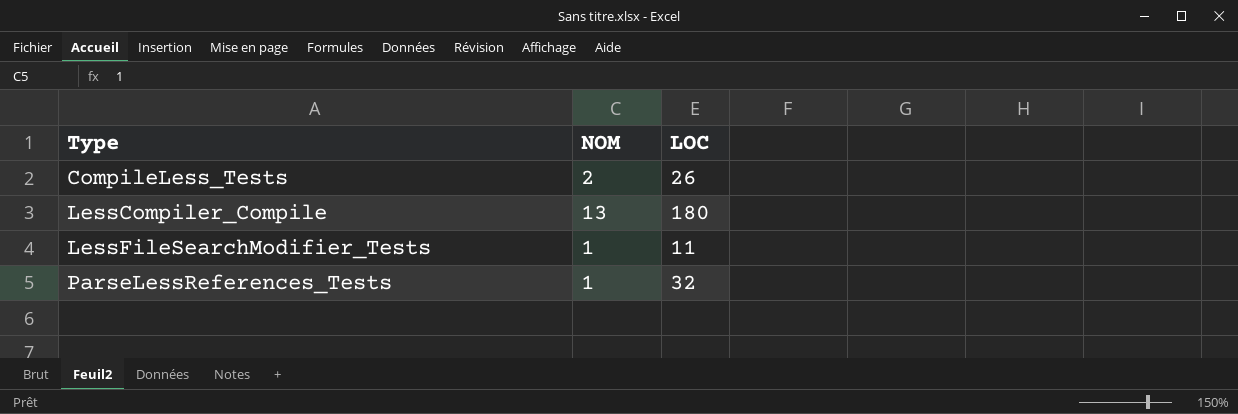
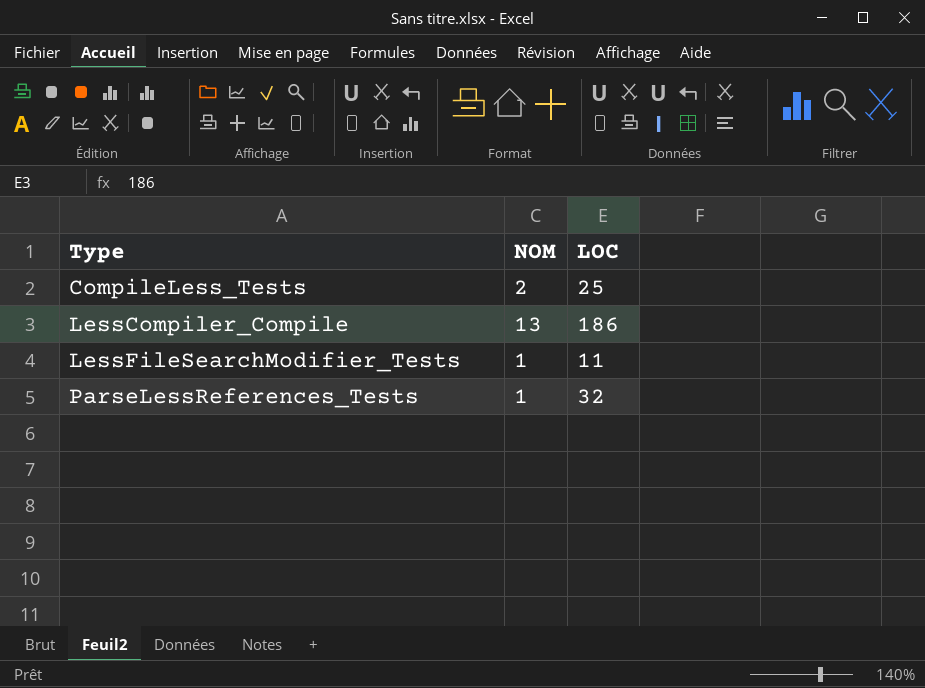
CompileLess_Tests | LOC: 26 -> 25
LessCompiler_Compile | LOC: 180 -> 186

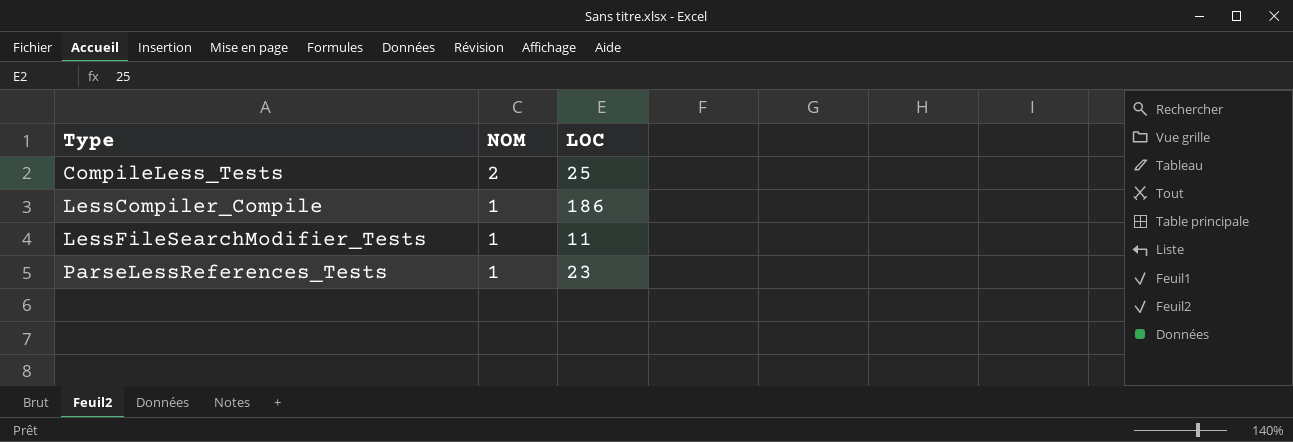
LessCompiler_Compile | NOM: 13 -> 1
ParseLessReferences_Tests | LOC: 32 -> 23

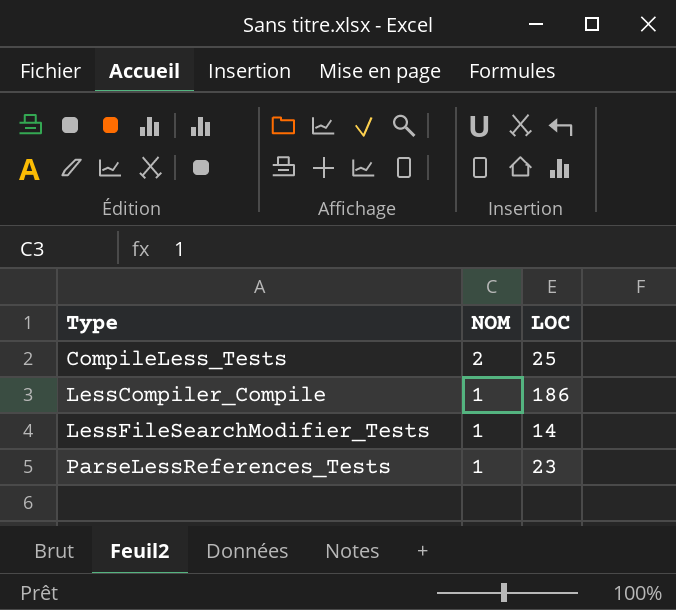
LessFileSearchModifier_Tests | LOC: 11 -> 14

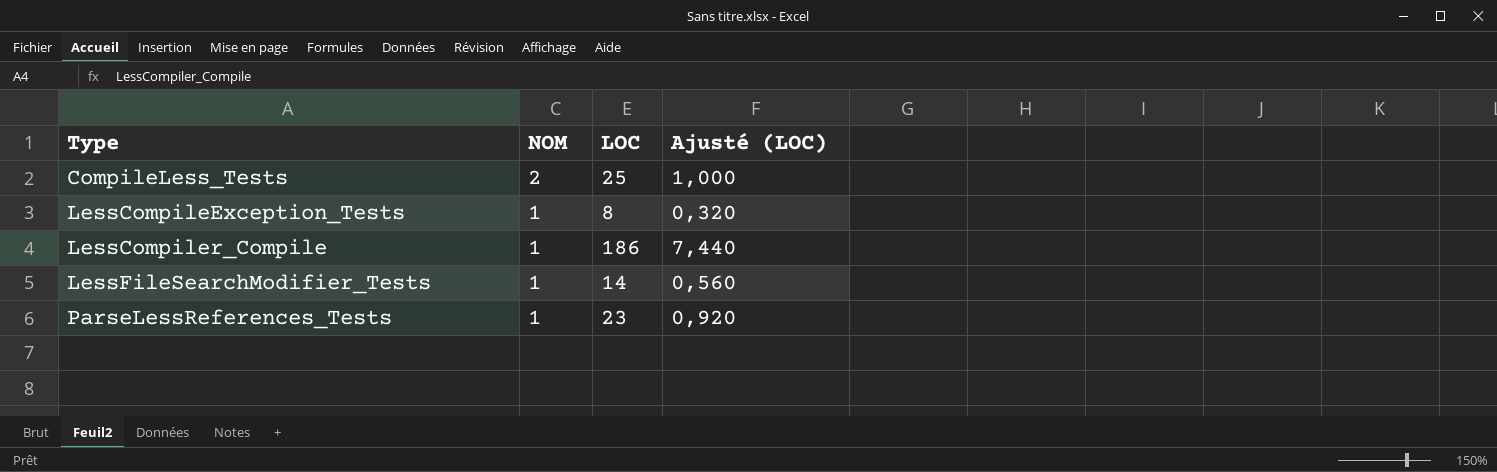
column Ajusté (LOC) | formula: none -> [LOC] * 0,04
row LessCompileException_Tests: none -> 1 | 8 | 0,320

